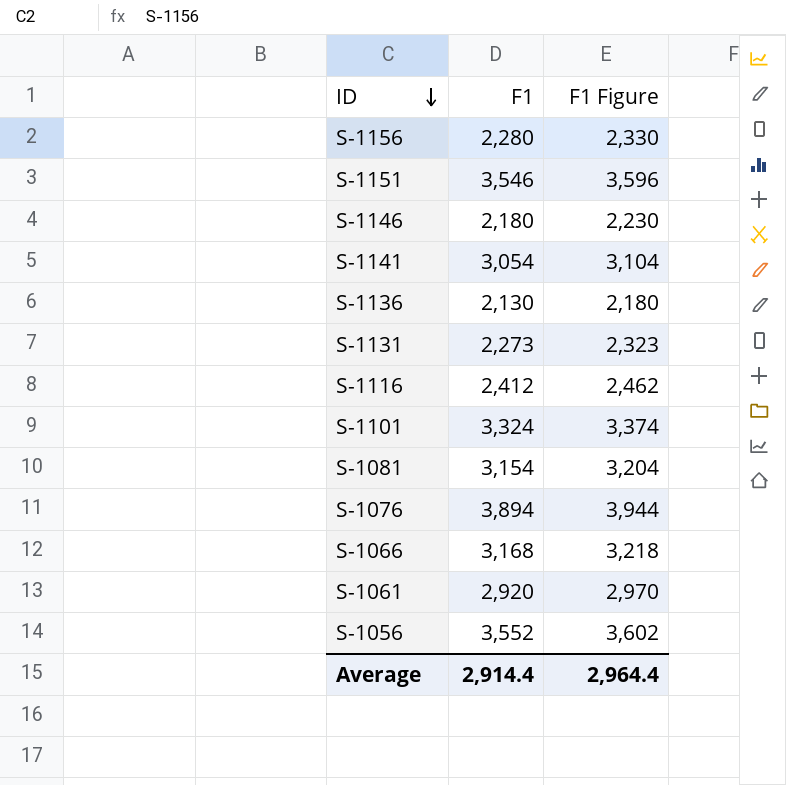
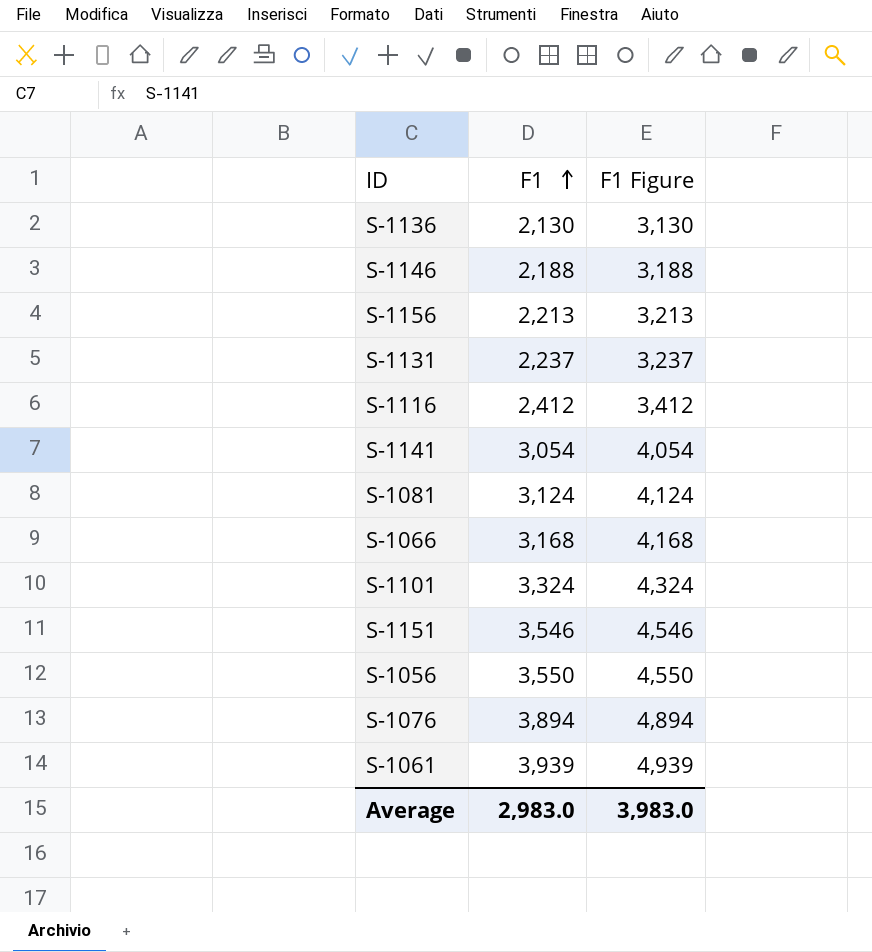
row order: ID descending -> F1 ascending
column F1 Figure | formula: [F1] + 50 -> [F1] + 1000
S-1146 | F1: 2,180 -> 2,188
S-1156 | F1: 2,280 -> 2,213
S-1131 | F1: 2,273 -> 2,237
S-1081 | F1: 3,154 -> 3,124
S-1056 | F1: 3,552 -> 3,550
S-1061 | F1: 2,920 -> 3,939
Average | F1: 2,914.4 -> 2,983.0
Average | F1 Figure: 2,964.4 -> 3,983.0

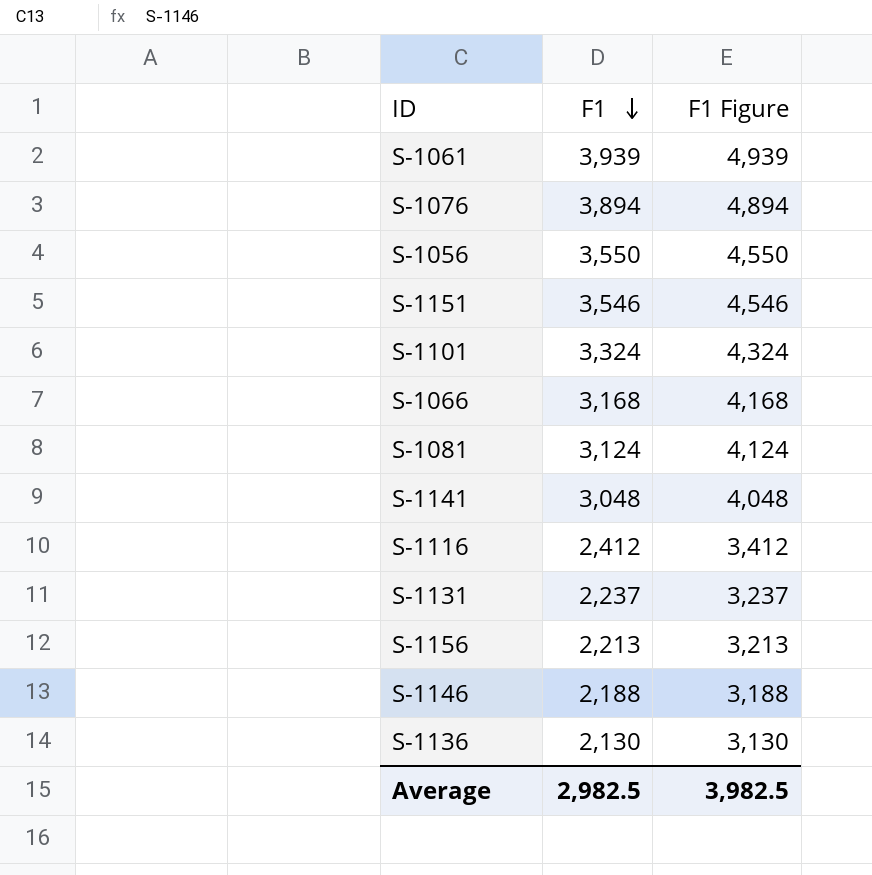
row order: F1 ascending -> F1 descending
S-1141 | F1: 3,054 -> 3,048
S-1141 | F1 Figure: 4,054 -> 4,048
Average | F1: 2,983.0 -> 2,982.5
Average | F1 Figure: 3,983.0 -> 3,982.5

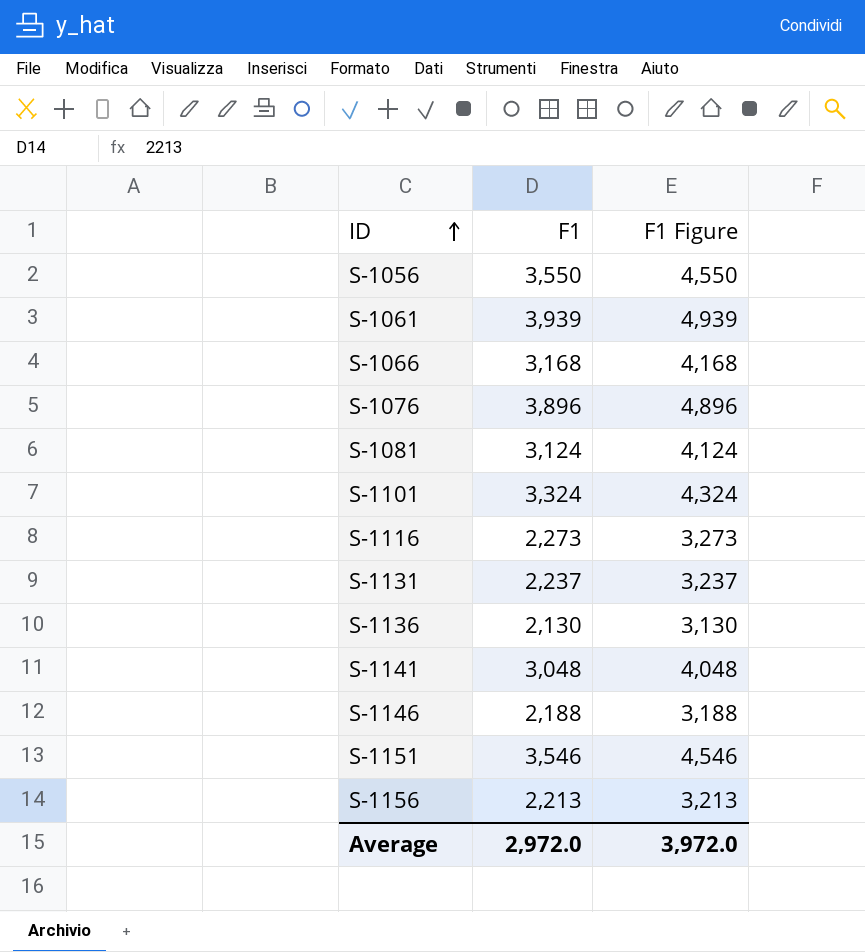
row order: F1 descending -> ID ascending
S-1076 | F1: 3,894 -> 3,896
S-1076 | F1 Figure: 4,894 -> 4,896
S-1116 | F1: 2,412 -> 2,273
S-1116 | F1 Figure: 3,412 -> 3,273
Average | F1: 2,982.5 -> 2,972.0
Average | F1 Figure: 3,982.5 -> 3,972.0

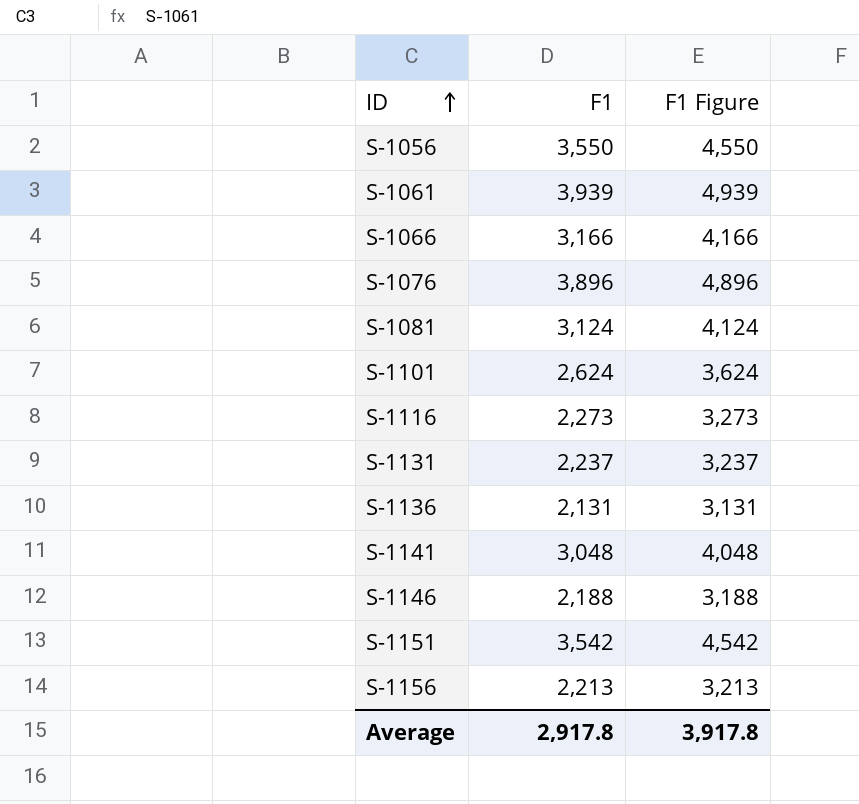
S-1066 | F1: 3,168 -> 3,166
S-1066 | F1 Figure: 4,168 -> 4,166
S-1101 | F1: 3,324 -> 2,624
S-1101 | F1 Figure: 4,324 -> 3,624
S-1136 | F1: 2,130 -> 2,131
S-1136 | F1 Figure: 3,130 -> 3,131
S-1151 | F1: 3,546 -> 3,542
S-1151 | F1 Figure: 4,546 -> 4,542
Average | F1: 2,972.0 -> 2,917.8
Average | F1 Figure: 3,972.0 -> 3,917.8

